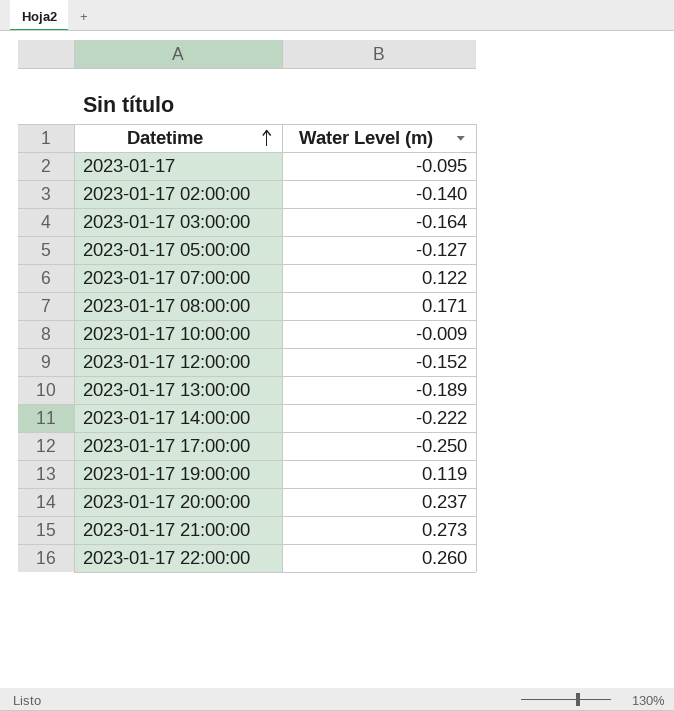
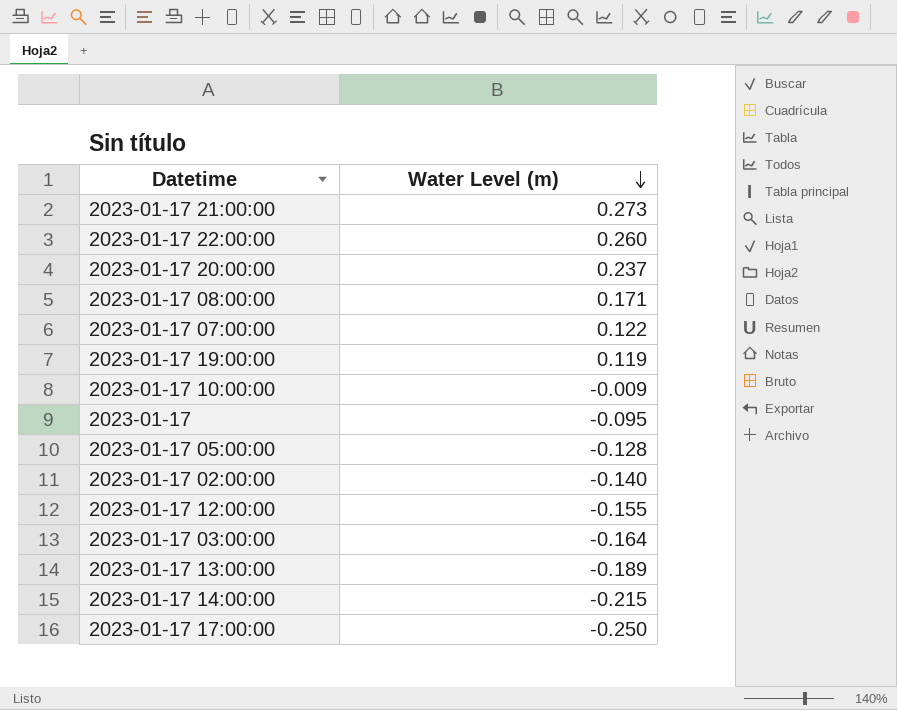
row order: Datetime ascending -> Water Level (m) descending
2023-01-17 05:00:00 | Water Level (m): -0.127 -> -0.128
2023-01-17 12:00:00 | Water Level (m): -0.152 -> -0.155
2023-01-17 14:00:00 | Water Level (m): -0.222 -> -0.215

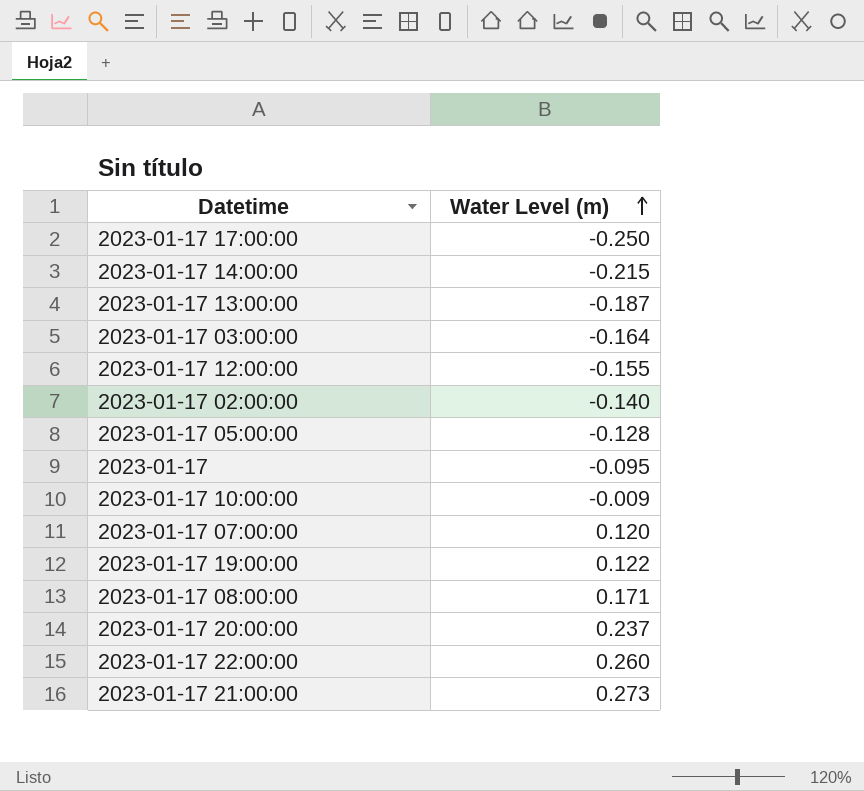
row order: Water Level (m) descending -> Water Level (m) ascending
2023-01-17 13:00:00 | Water Level (m): -0.189 -> -0.187
2023-01-17 07:00:00 | Water Level (m): 0.122 -> 0.120
2023-01-17 19:00:00 | Water Level (m): 0.119 -> 0.122

